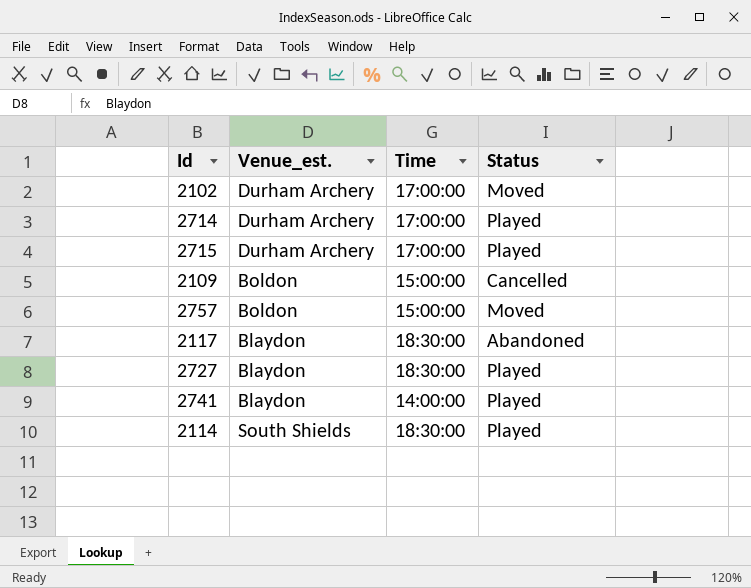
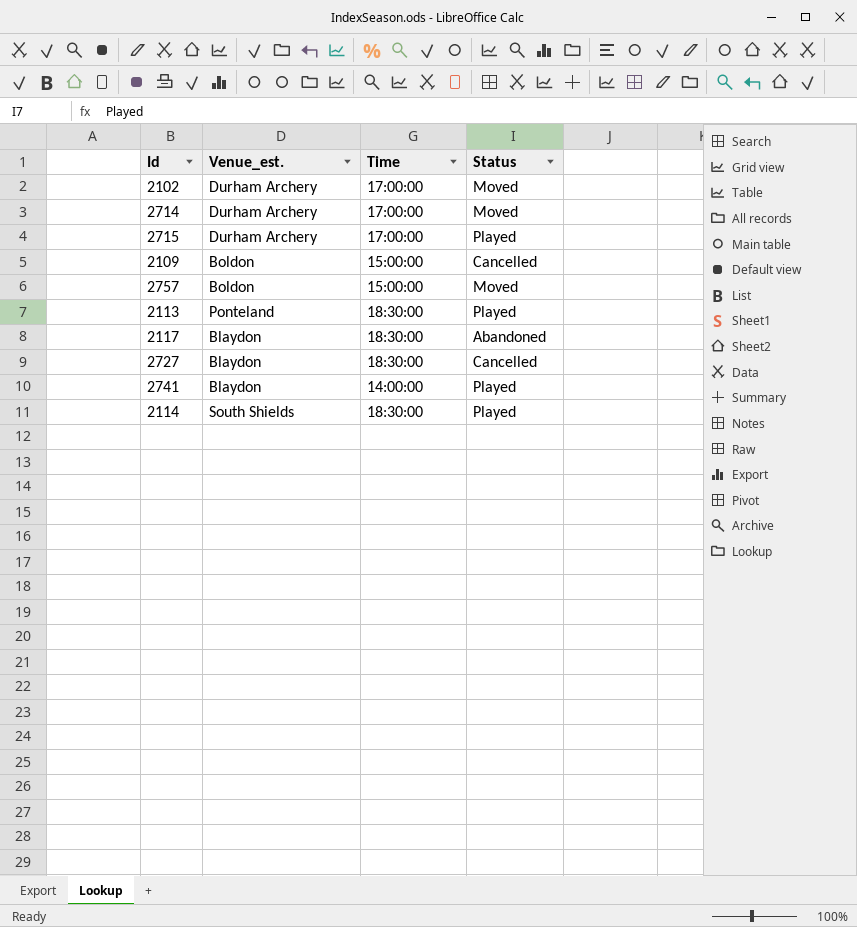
2714 | Status: Played -> Moved
row 2113: none -> Ponteland | 18:30:00 | Played
2727 | Status: Played -> Cancelled

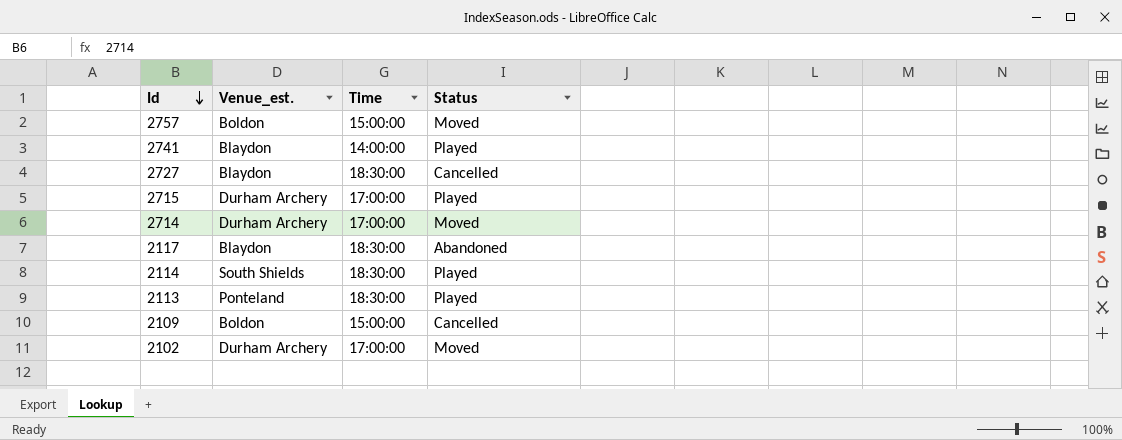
row order: none -> Id descending

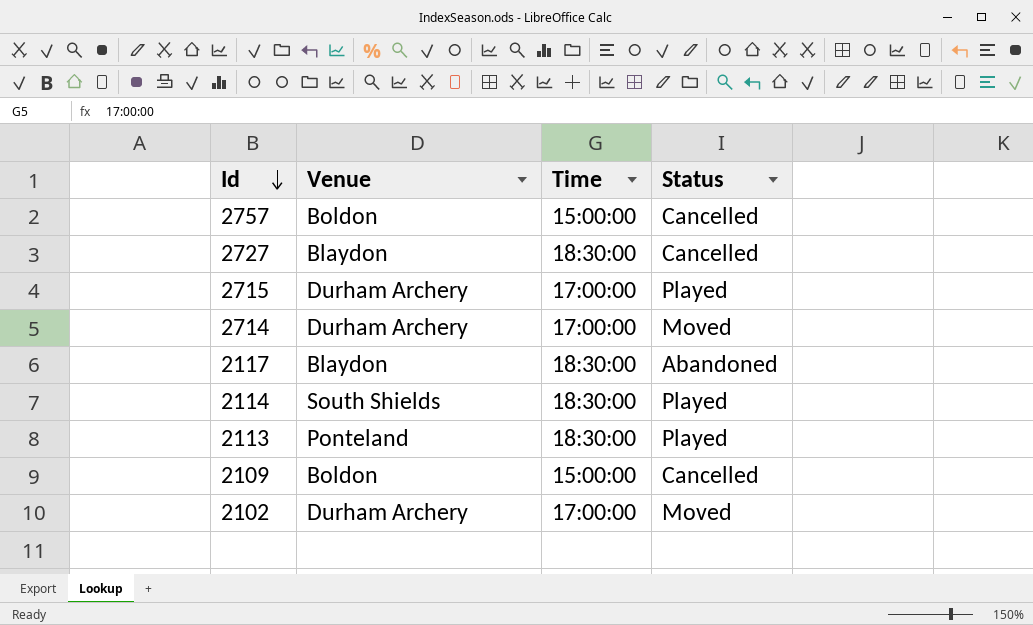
column name: Venue_est. -> Venue
row 2741: Blaydon | 14:00:00 | Played -> none
2757 | Status: Moved -> Cancelled

